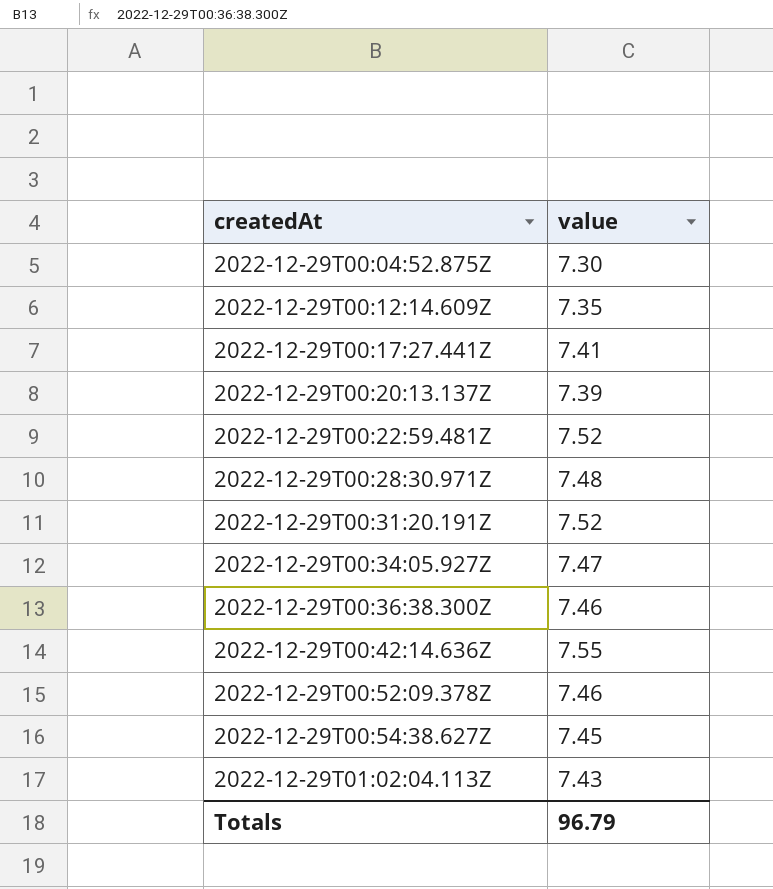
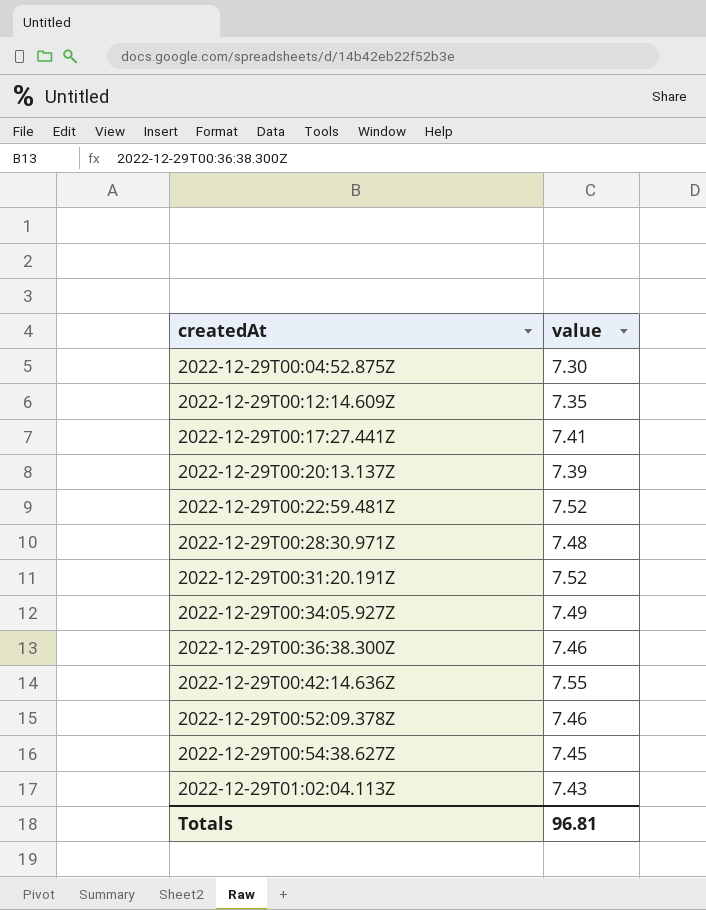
2022-12-29T00:34:05.927Z | value: 7.47 -> 7.49
Totals | value: 96.79 -> 96.81

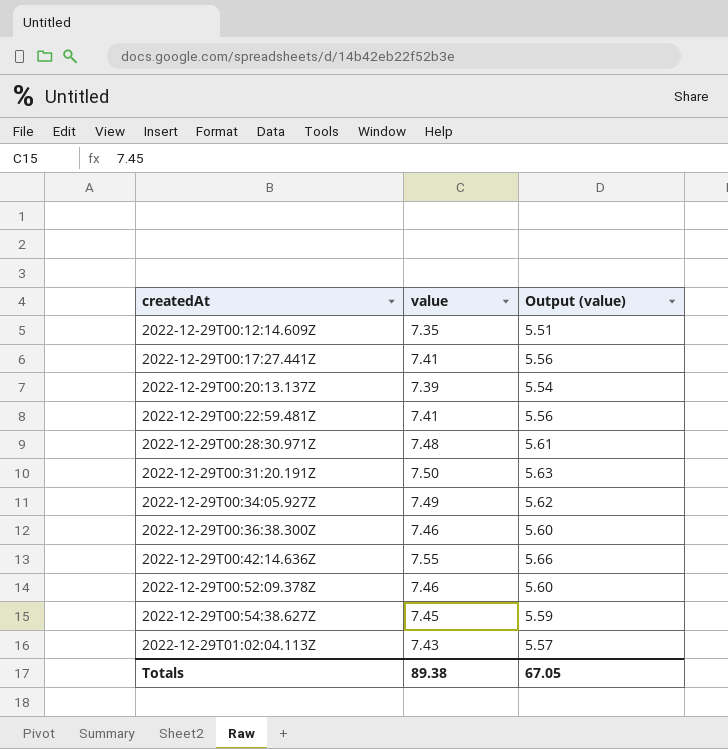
column Output (value) | formula: none -> [value] * 0.75
row 2022-12-29T00:04:52.875Z: 7.30 -> none
2022-12-29T00:22:59.481Z | value: 7.52 -> 7.41
2022-12-29T00:31:20.191Z | value: 7.52 -> 7.50
Totals | value: 96.81 -> 89.38

